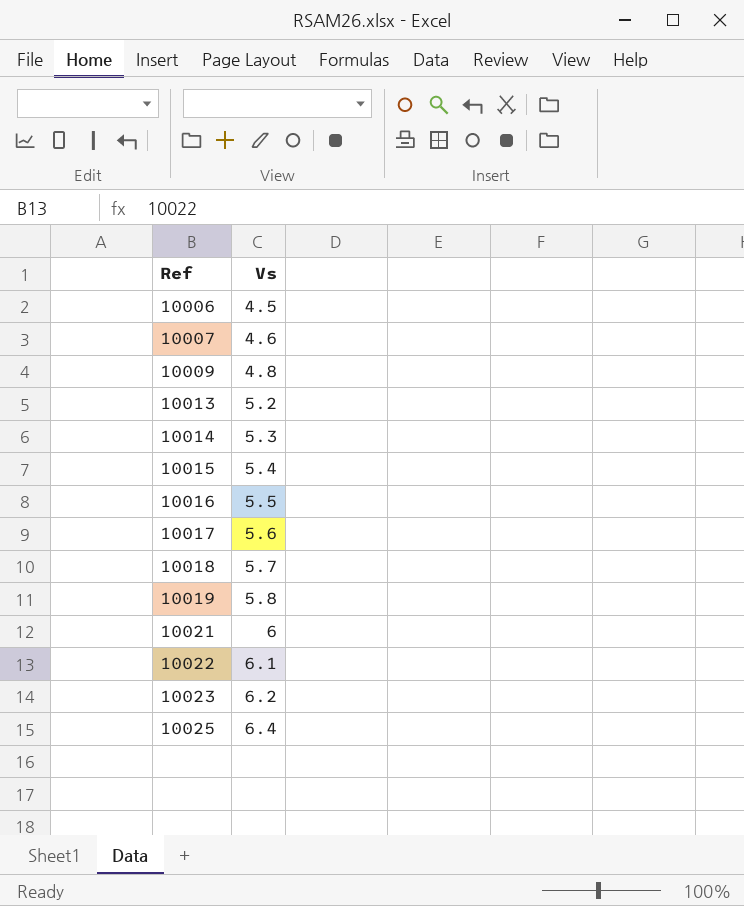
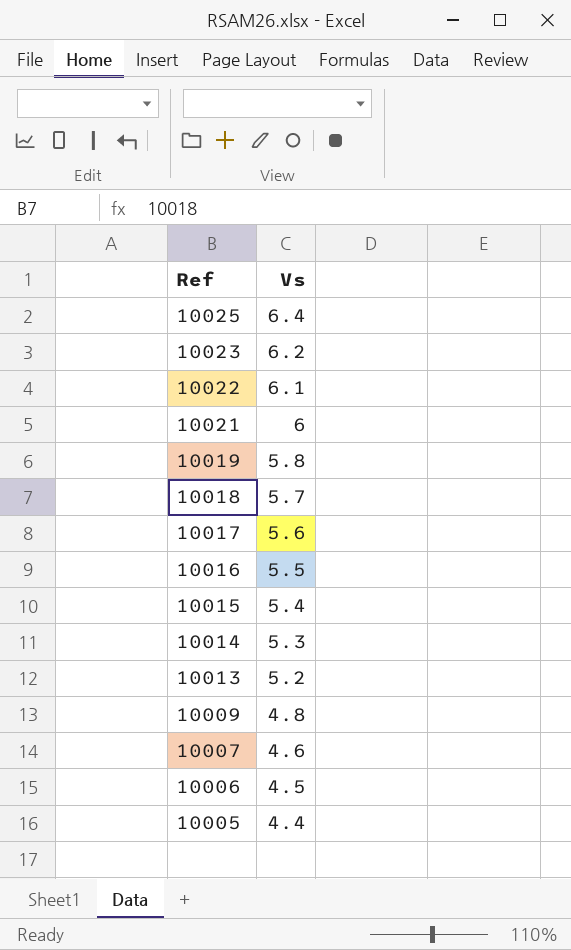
row order: Ref ascending -> Ref descending
row 10005: none -> 4.4

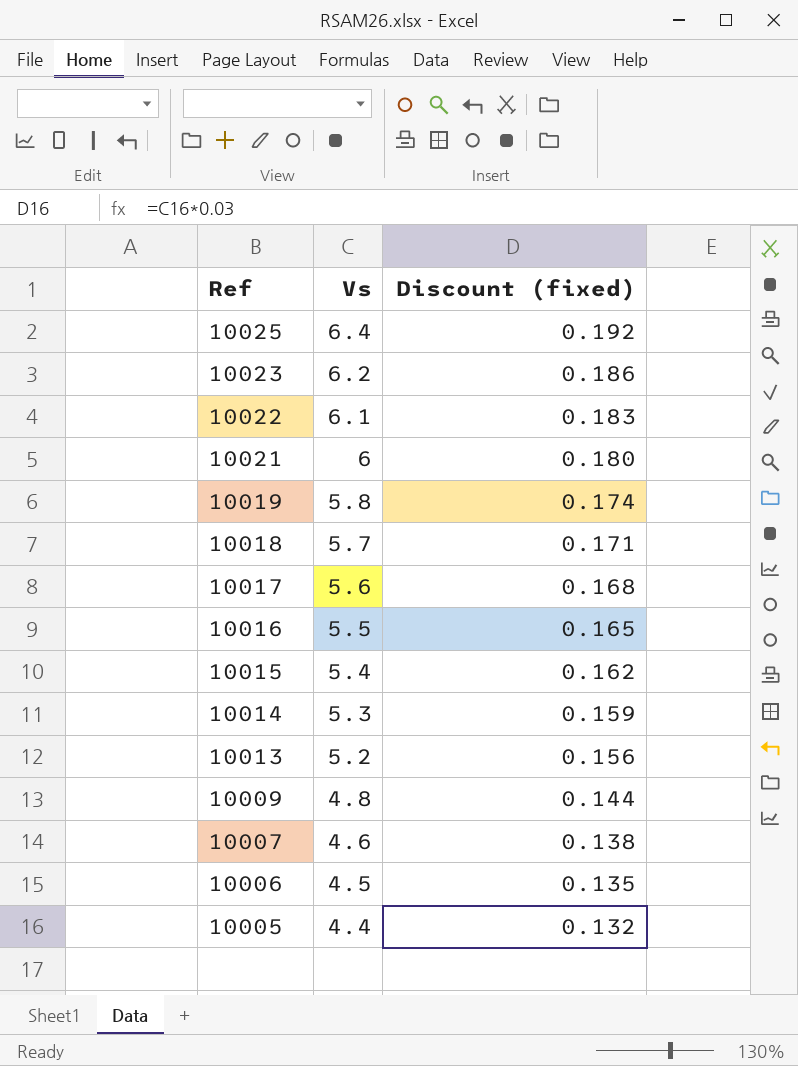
column Discount (fixed) | formula: none -> [Vs] * 0.03

